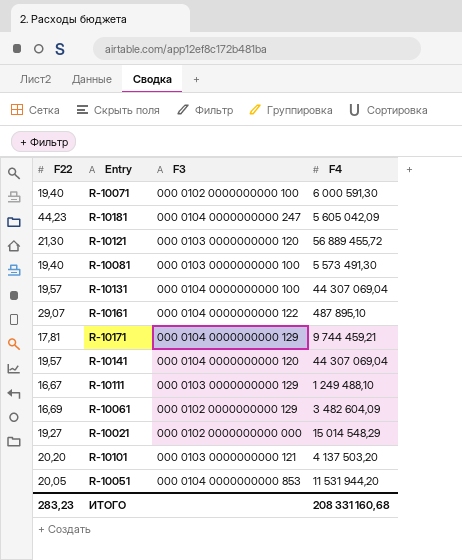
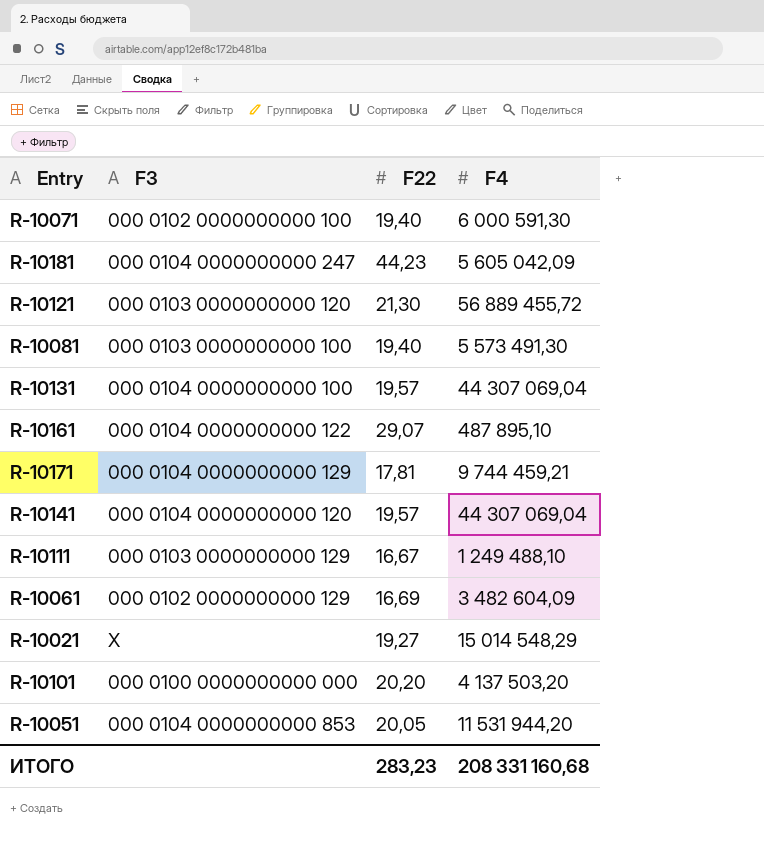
column F22 | position: 1 -> 3
R-10021 | F3: 000 0102 0000000000 000 -> Х
R-10101 | F3: 000 0103 0000000000 121 -> 000 0100 0000000000 000

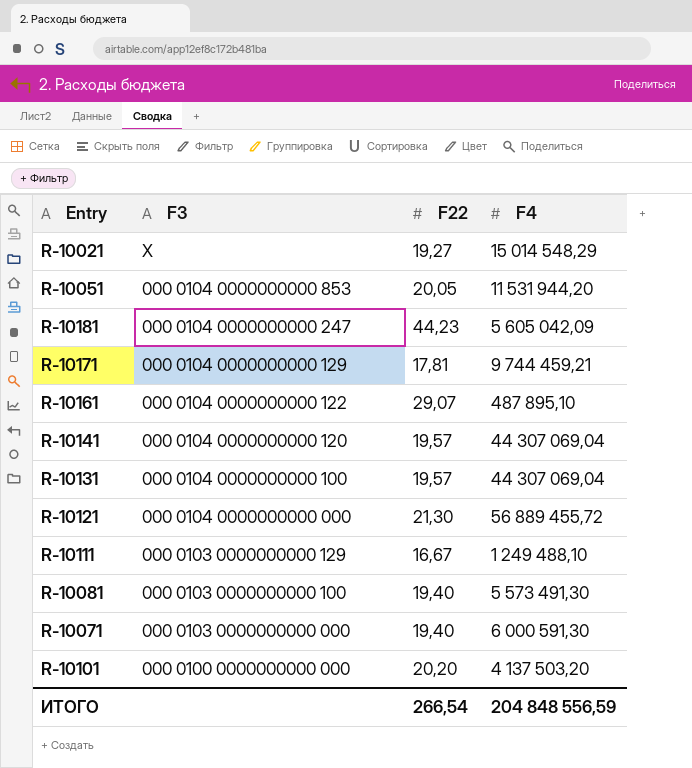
row order: none -> F3 descending
row R-10061: 000 0102 0000000000 129 | 16,69 | 3 482 604,09 -> none
R-10121 | F3: 000 0103 0000000000 120 -> 000 0104 0000000000 000
R-10071 | F3: 000 0102 0000000000 100 -> 000 0103 0000000000 000
ИТОГО | F22: 283,23 -> 266,54
ИТОГО | F4: 208 331 160,68 -> 204 848 556,59

